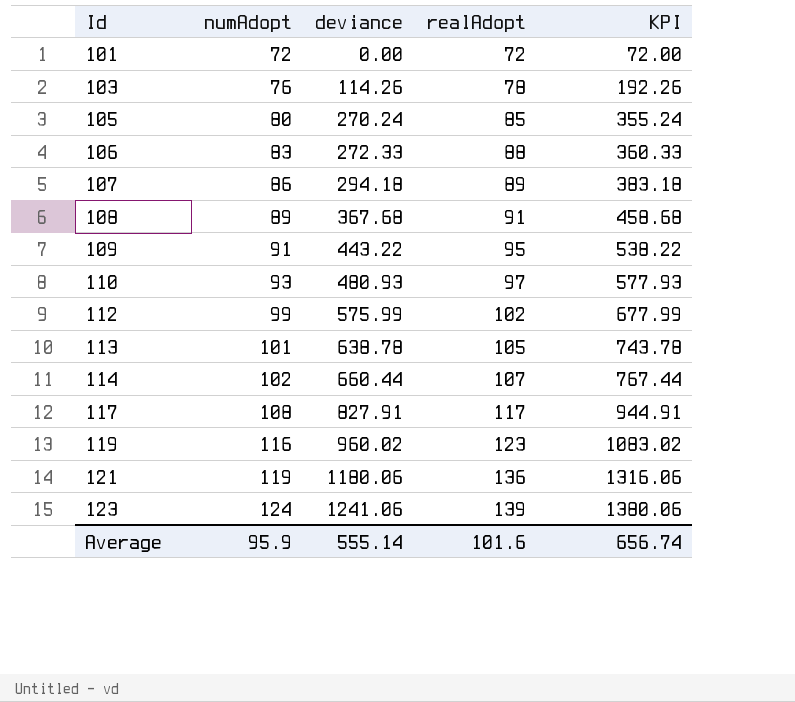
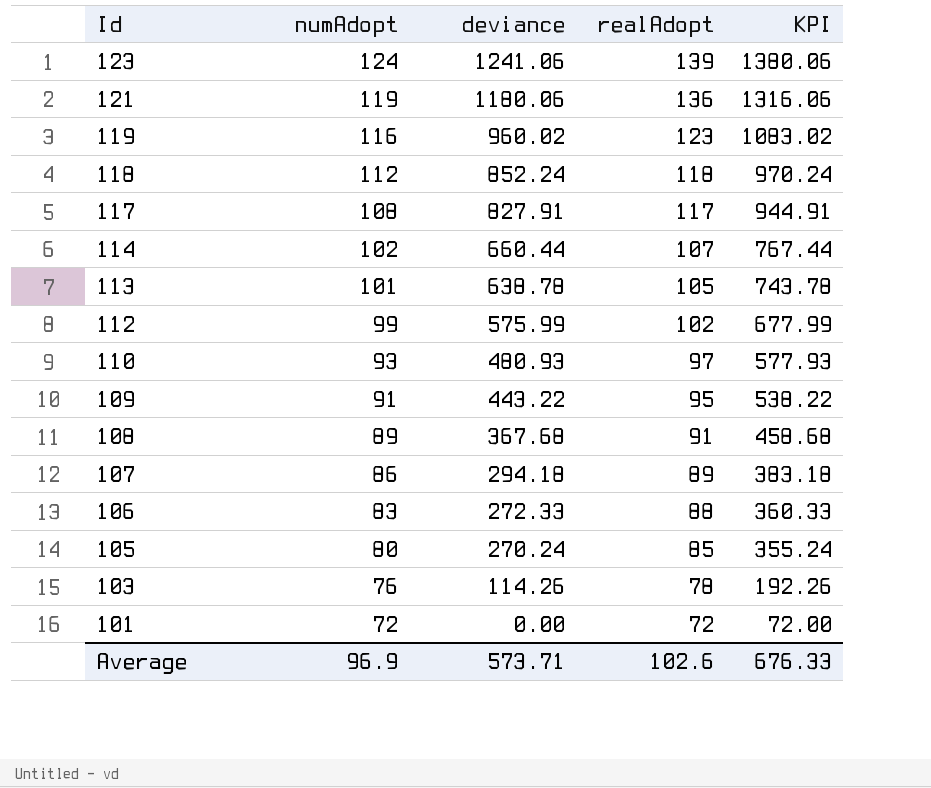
row order: Id ascending -> Id descending
row 118: none -> 112 | 852.24 | 118 | 970.24
Average | numAdopt: 95.9 -> 96.9
Average | deviance: 555.14 -> 573.71
Average | realAdopt: 101.6 -> 102.6
Average | KPI: 656.74 -> 676.33

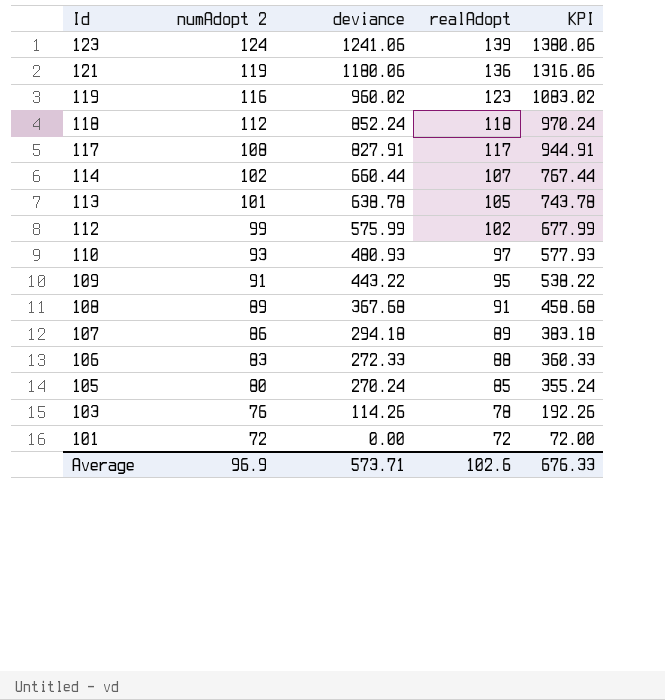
column name: numAdopt -> numAdopt 2

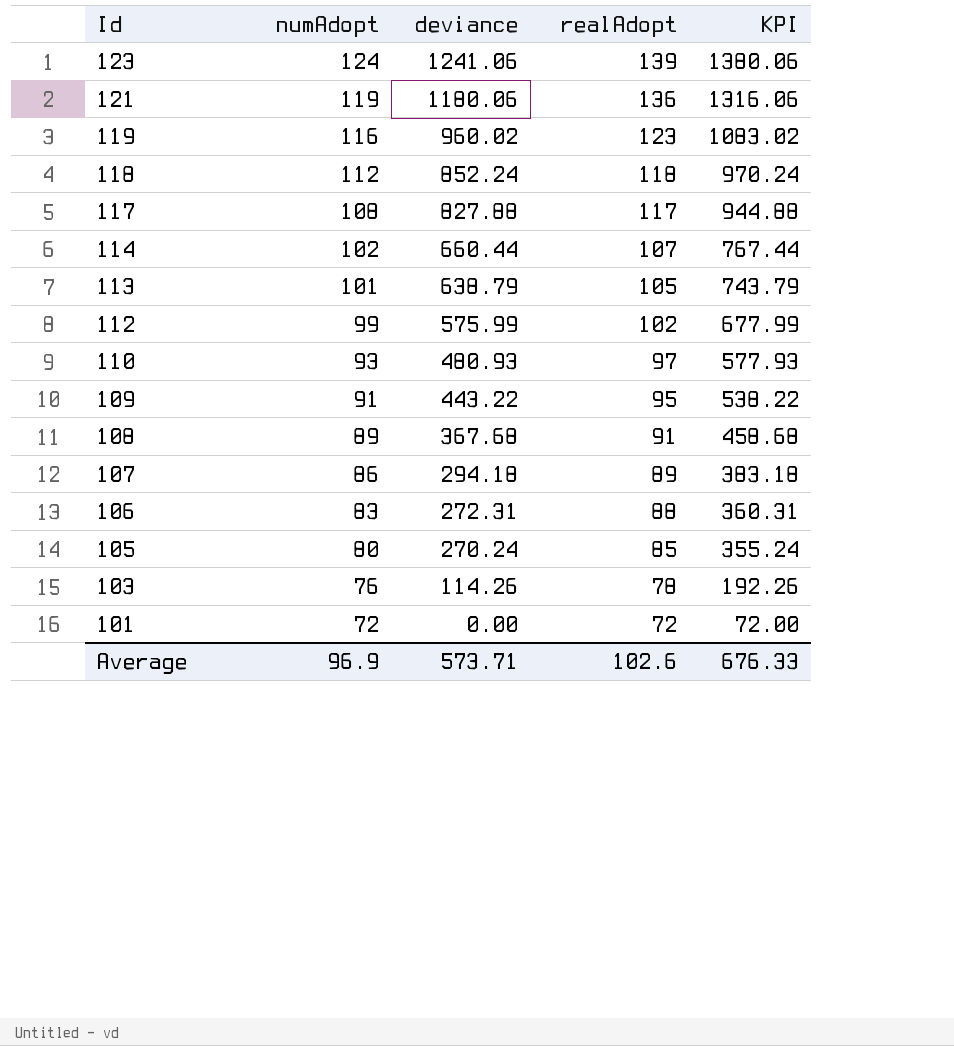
column name: numAdopt 2 -> numAdopt
117 | deviance: 827.91 -> 827.88
117 | KPI: 944.91 -> 944.88
113 | deviance: 638.78 -> 638.79
113 | KPI: 743.78 -> 743.79
106 | deviance: 272.33 -> 272.31
106 | KPI: 360.33 -> 360.31

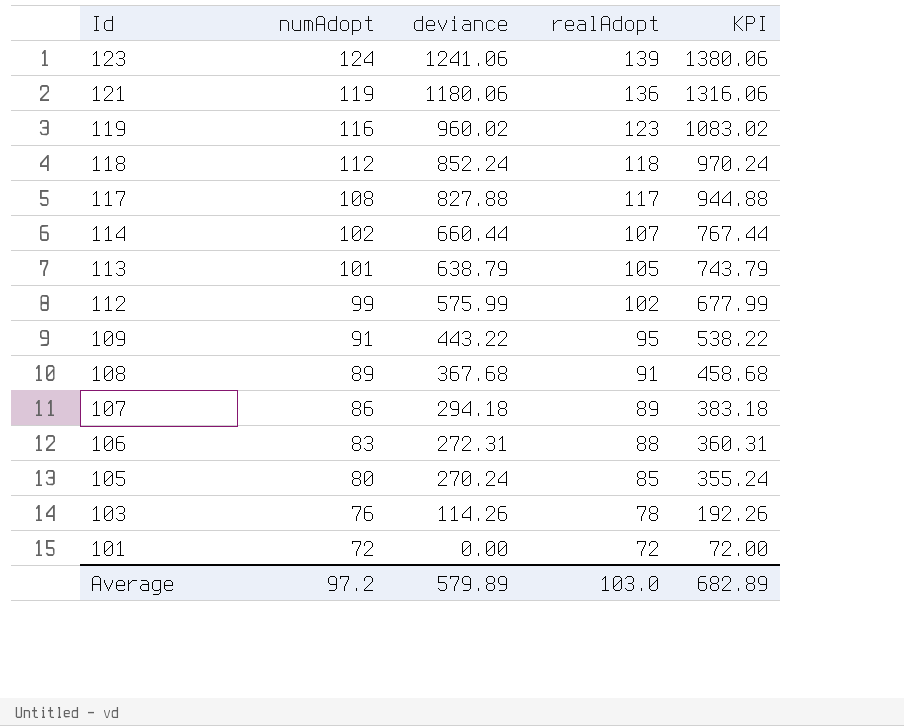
row 110: 93 | 480.93 | 97 | 577.93 -> none
Average | numAdopt: 96.9 -> 97.2
Average | deviance: 573.71 -> 579.89
Average | realAdopt: 102.6 -> 103.0
Average | KPI: 676.33 -> 682.89

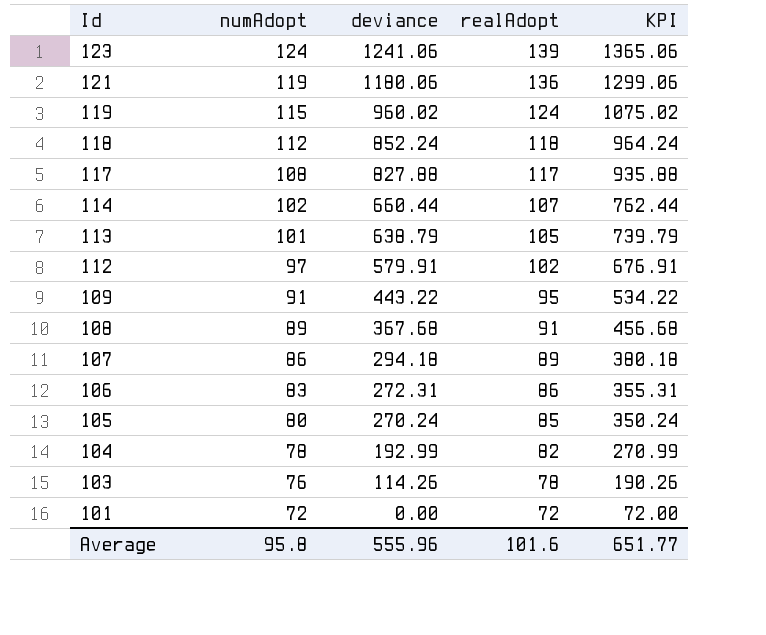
column KPI | formula: [deviance] + [realAdopt] -> [numAdopt] + [deviance]
119 | numAdopt: 116 -> 115
119 | realAdopt: 123 -> 124
112 | numAdopt: 99 -> 97
112 | deviance: 575.99 -> 579.91
106 | realAdopt: 88 -> 86
row 104: none -> 78 | 192.99 | 82 | 270.99
Average | numAdopt: 97.2 -> 95.8
Average | deviance: 579.89 -> 555.96
Average | realAdopt: 103.0 -> 101.6
Average | KPI: 682.89 -> 651.77

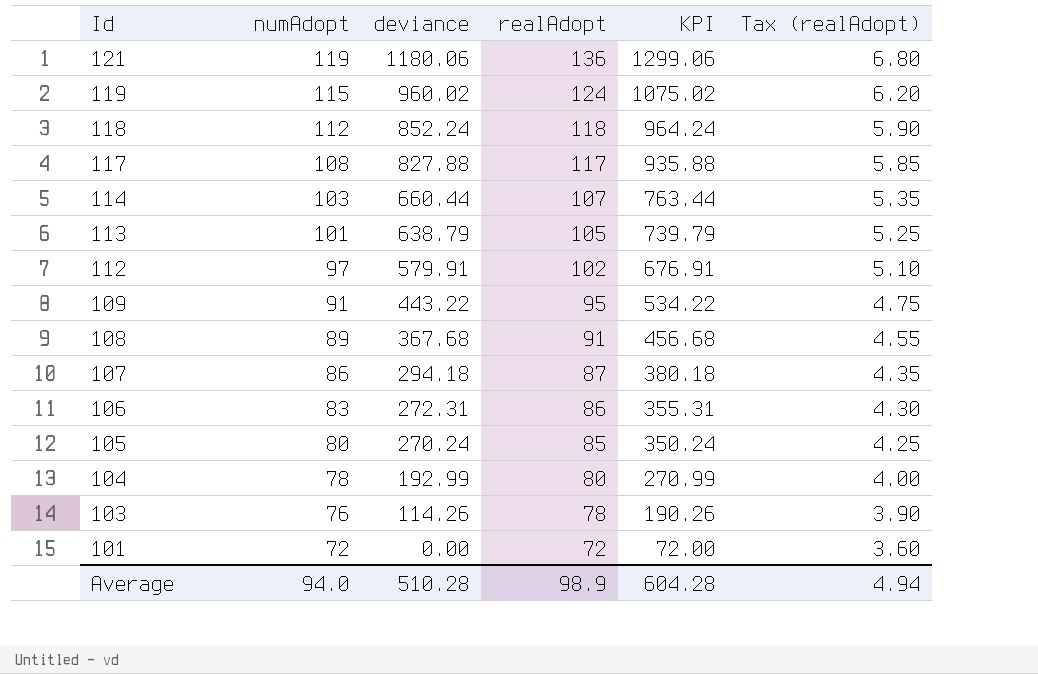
column Tax (realAdopt) | formula: none -> [realAdopt] * 0.05
row 123: 124 | 1241.06 | 139 | 1365.06 -> none
114 | numAdopt: 102 -> 103
114 | KPI: 762.44 -> 763.44
107 | realAdopt: 89 -> 87
104 | realAdopt: 82 -> 80
Average | numAdopt: 95.8 -> 94.0
Average | deviance: 555.96 -> 510.28
Average | realAdopt: 101.6 -> 98.9
Average | KPI: 651.77 -> 604.28

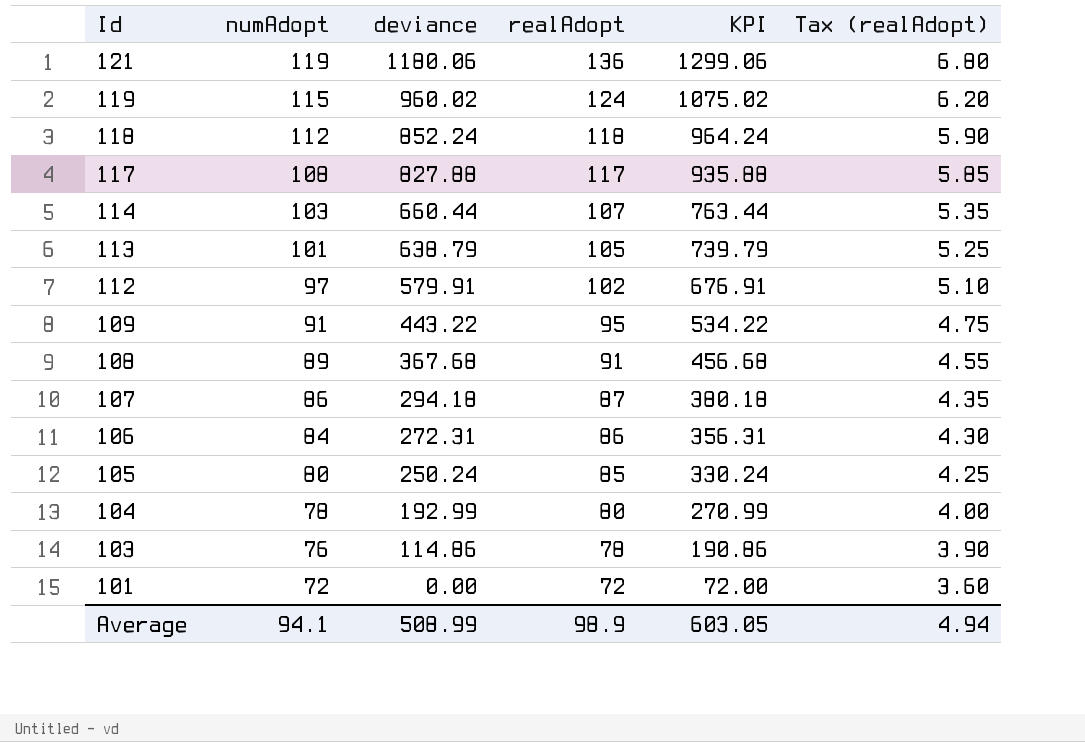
106 | numAdopt: 83 -> 84
106 | KPI: 355.31 -> 356.31
105 | deviance: 270.24 -> 250.24
105 | KPI: 350.24 -> 330.24
103 | deviance: 114.26 -> 114.86
103 | KPI: 190.26 -> 190.86
Average | numAdopt: 94.0 -> 94.1
Average | deviance: 510.28 -> 508.99
Average | KPI: 604.28 -> 603.05

